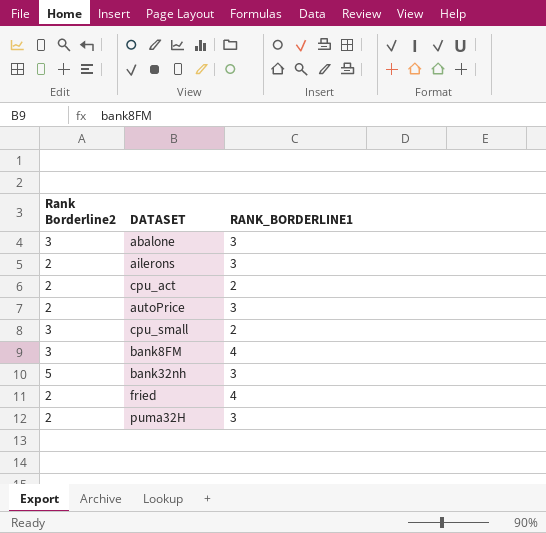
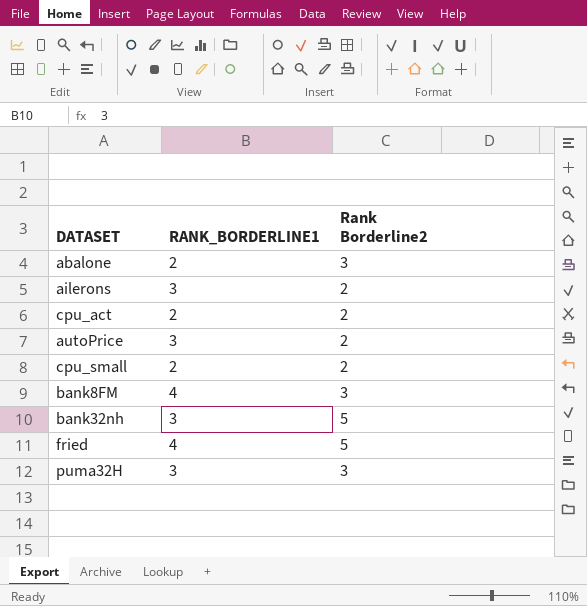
column Rank Borderline2 | position: 1 -> 3
abalone | RANK_BORDERLINE1: 3 -> 2
cpu_small | Rank Borderline2: 3 -> 2
fried | Rank Borderline2: 2 -> 5
puma32H | Rank Borderline2: 2 -> 3

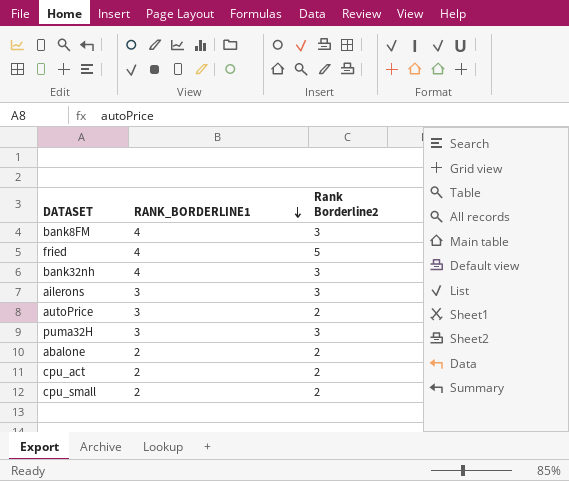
row order: none -> RANK_BORDERLINE1 descending
bank32nh | RANK_BORDERLINE1: 3 -> 4
bank32nh | Rank Borderline2: 5 -> 3
ailerons | Rank Borderline2: 2 -> 3
abalone | Rank Borderline2: 3 -> 2

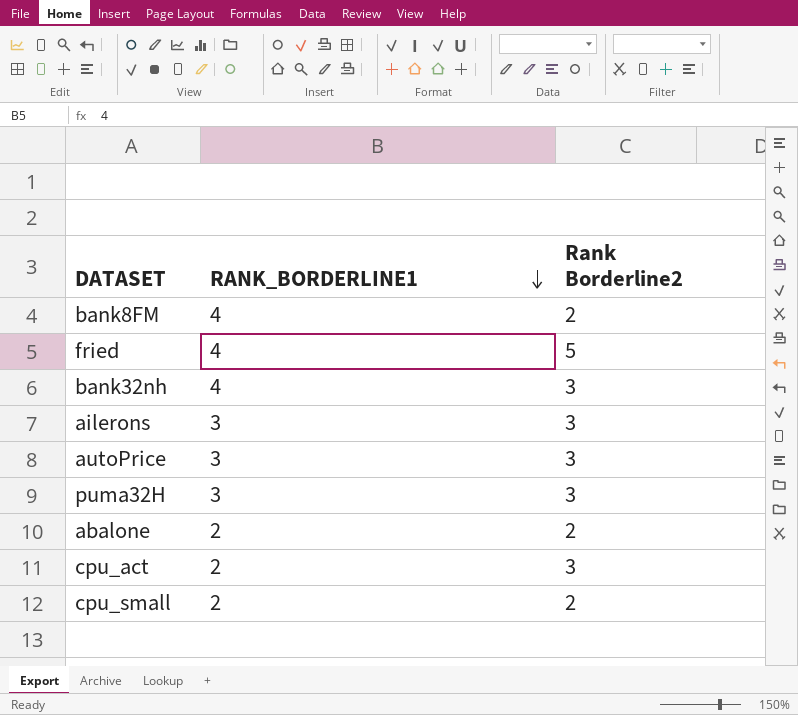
bank8FM | Rank Borderline2: 3 -> 2
autoPrice | Rank Borderline2: 2 -> 3
cpu_act | Rank Borderline2: 2 -> 3

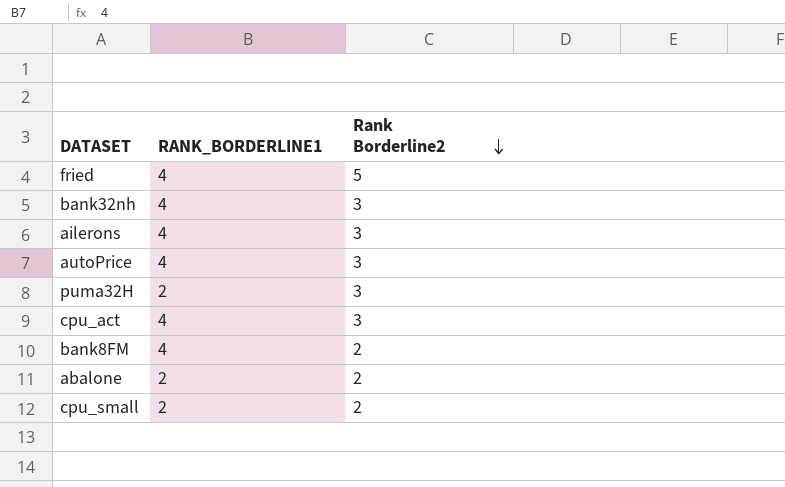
row order: RANK_BORDERLINE1 descending -> Rank Borderline2 descending
ailerons | RANK_BORDERLINE1: 3 -> 4
autoPrice | RANK_BORDERLINE1: 3 -> 4
puma32H | RANK_BORDERLINE1: 3 -> 2
cpu_act | RANK_BORDERLINE1: 2 -> 4

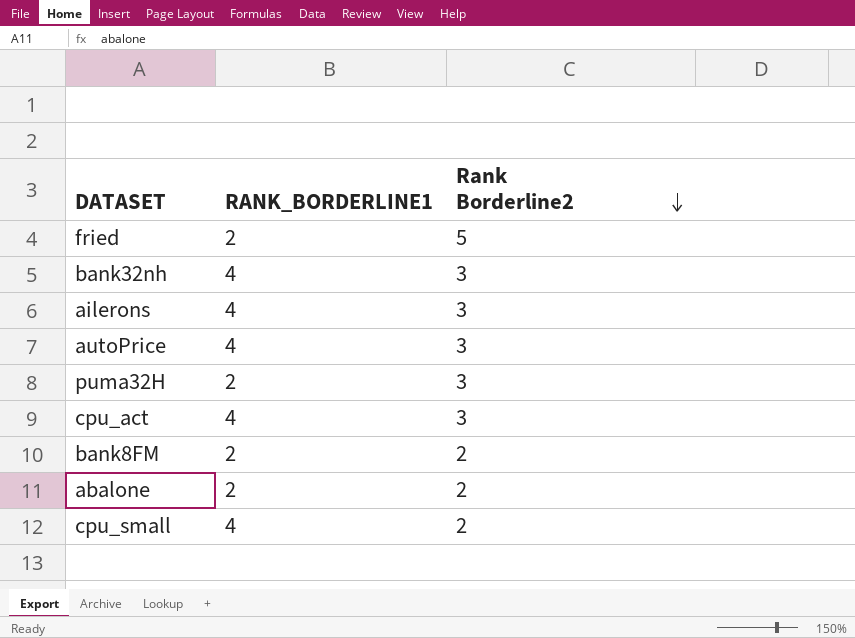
fried | RANK_BORDERLINE1: 4 -> 2
bank8FM | RANK_BORDERLINE1: 4 -> 2
cpu_small | RANK_BORDERLINE1: 2 -> 4

